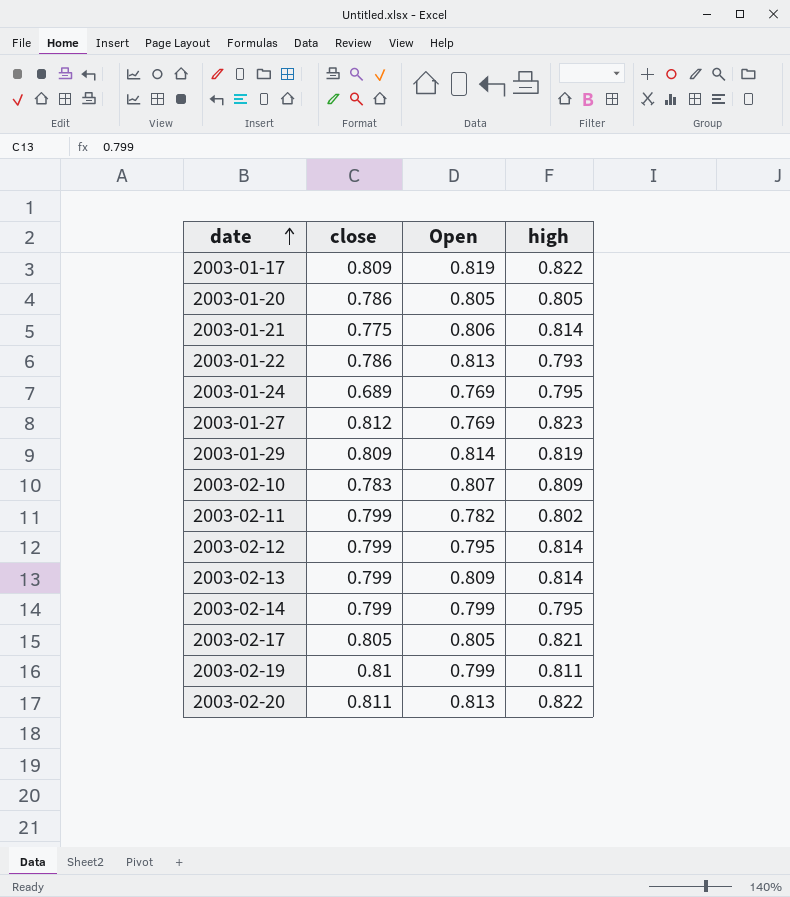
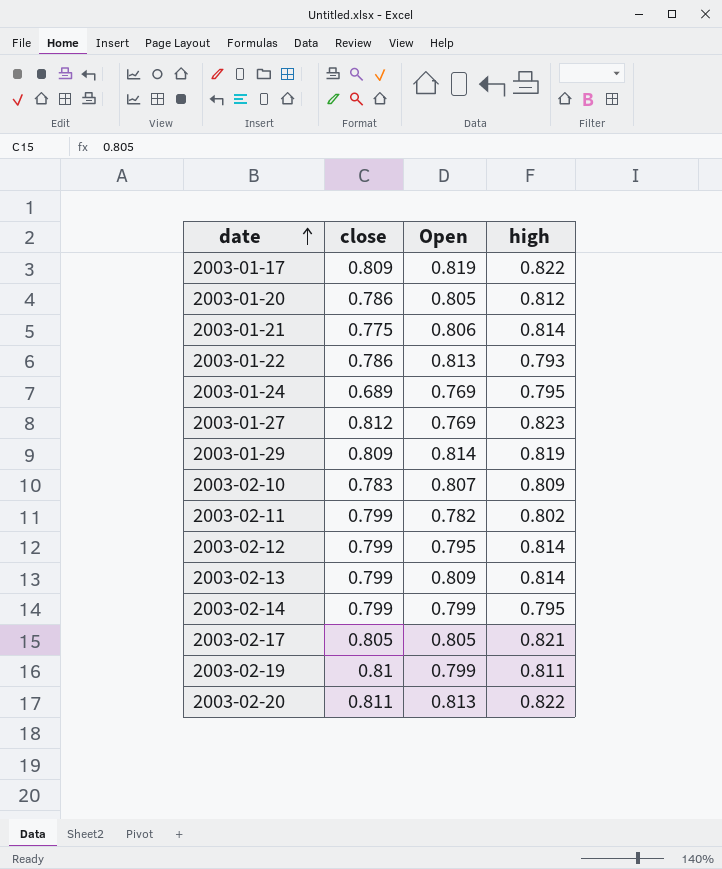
2003-01-20 | high: 0.805 -> 0.812

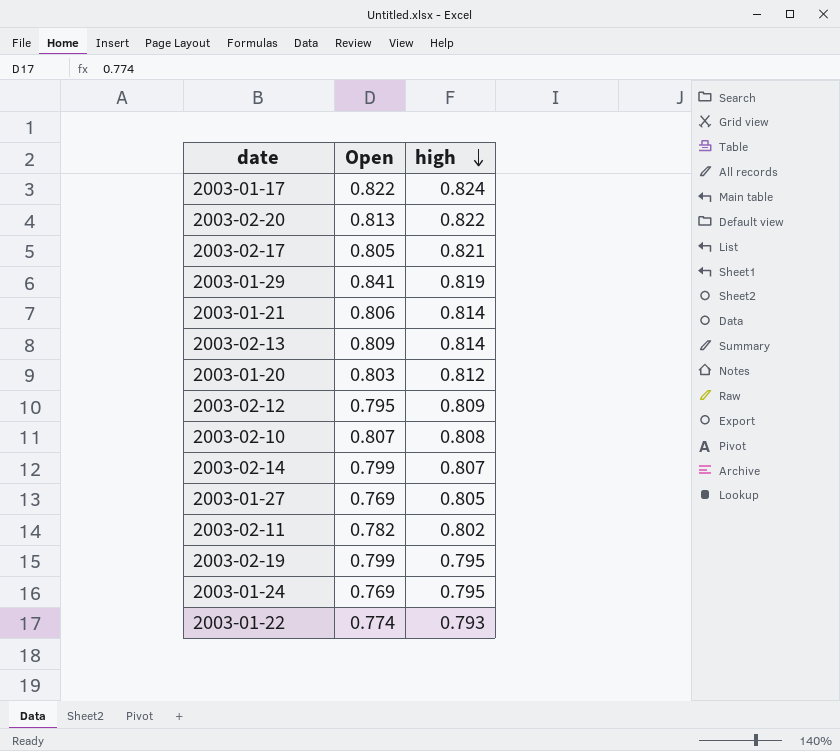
row order: date ascending -> high descending
column close | position: 2 -> none
2003-01-17 | Open: 0.819 -> 0.822
2003-01-17 | high: 0.822 -> 0.824
2003-01-29 | Open: 0.814 -> 0.841
2003-01-20 | Open: 0.805 -> 0.803
2003-02-12 | high: 0.814 -> 0.809
2003-02-10 | high: 0.809 -> 0.808
2003-02-14 | high: 0.795 -> 0.807
2003-01-27 | high: 0.823 -> 0.805
2003-02-19 | high: 0.811 -> 0.795
2003-01-22 | Open: 0.813 -> 0.774

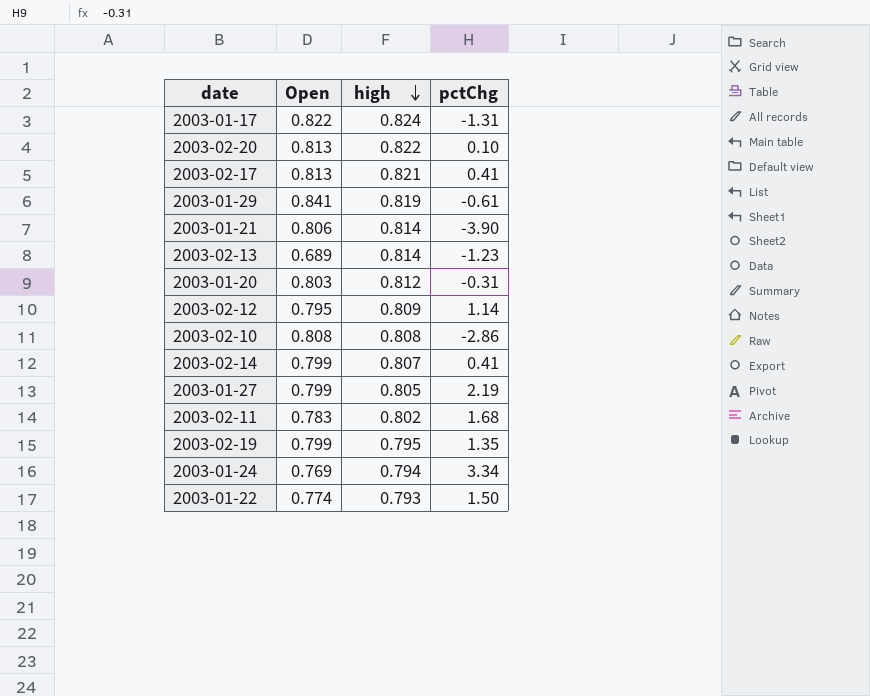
column pctChg | position: none -> 4
2003-02-17 | Open: 0.805 -> 0.813
2003-02-13 | Open: 0.809 -> 0.689
2003-02-10 | Open: 0.807 -> 0.808
2003-01-27 | Open: 0.769 -> 0.799
2003-02-11 | Open: 0.782 -> 0.783
2003-01-24 | high: 0.795 -> 0.794

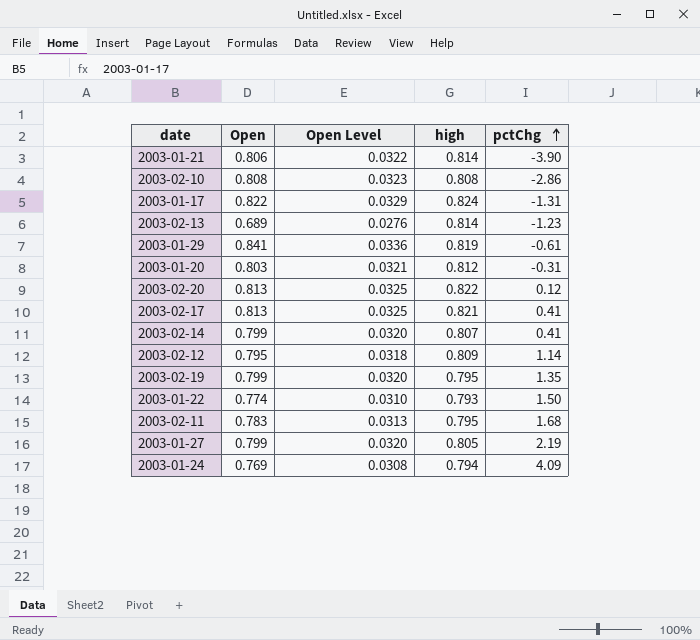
row order: high descending -> pctChg ascending
column Open Level | formula: none -> [Open] * 0.04
2003-02-20 | pctChg: 0.10 -> 0.12
2003-02-11 | high: 0.802 -> 0.795
2003-01-24 | pctChg: 3.34 -> 4.09

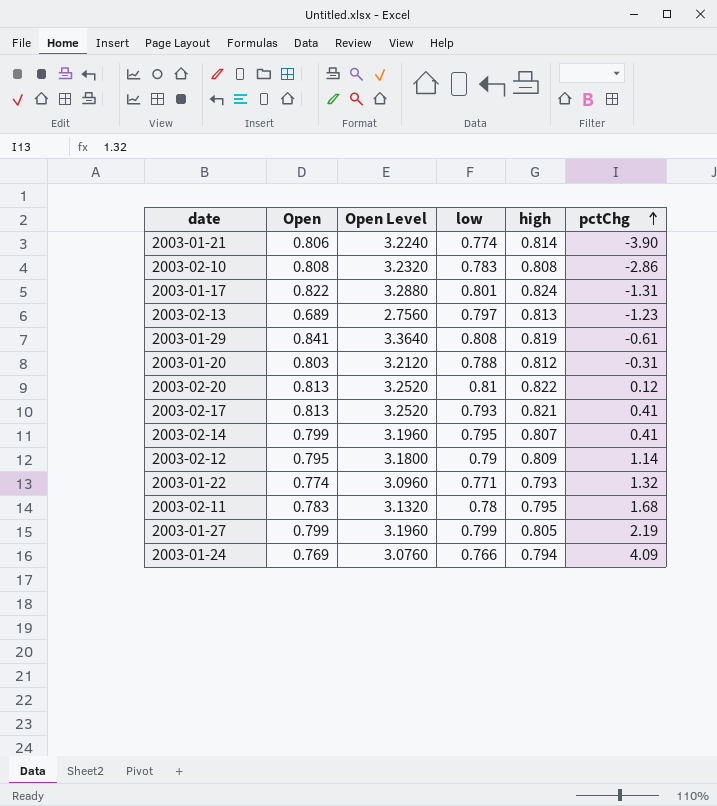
column Open Level | formula: [Open] * 0.04 -> [Open] * 4
column low | position: none -> 4
row 2003-02-19: 0.799 | 0.0320 | 0.795 | 1.35 -> none
2003-02-13 | high: 0.814 -> 0.813
2003-01-22 | pctChg: 1.50 -> 1.32

